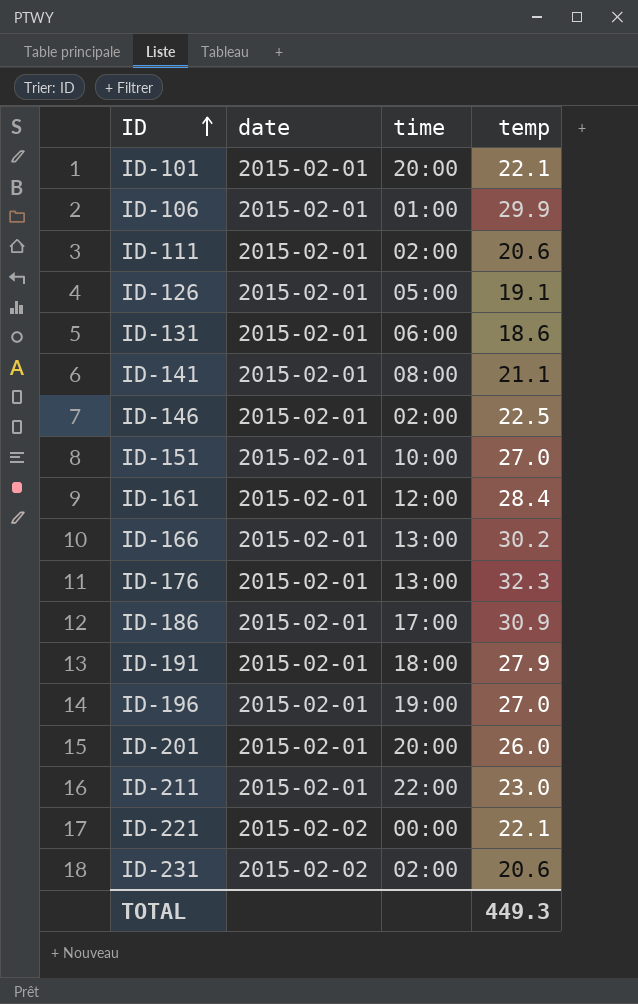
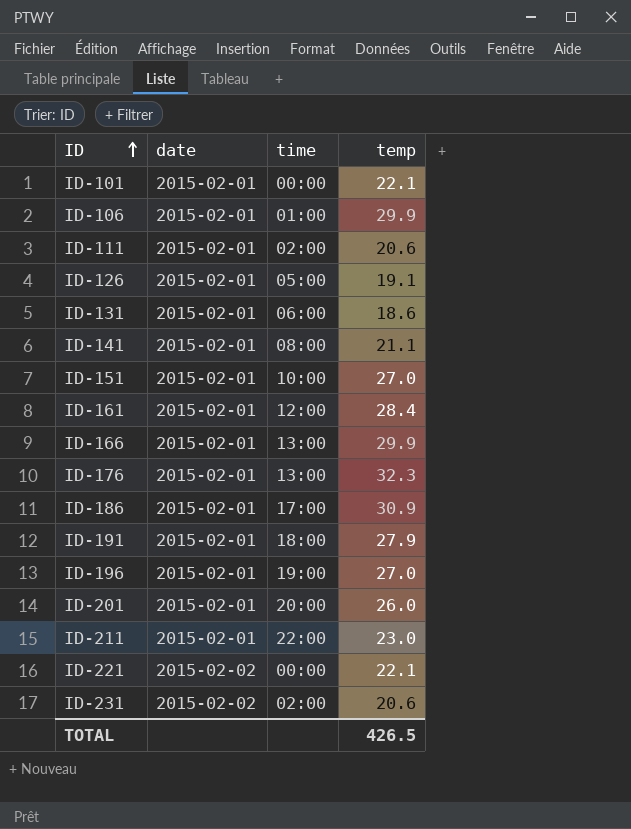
row ID-146: 2015-02-01 | 02:00 | 22.5 -> none
ID-101 | time: 20:00 -> 00:00
ID-166 | temp: 30.2 -> 29.9
TOTAL | temp: 449.3 -> 426.5

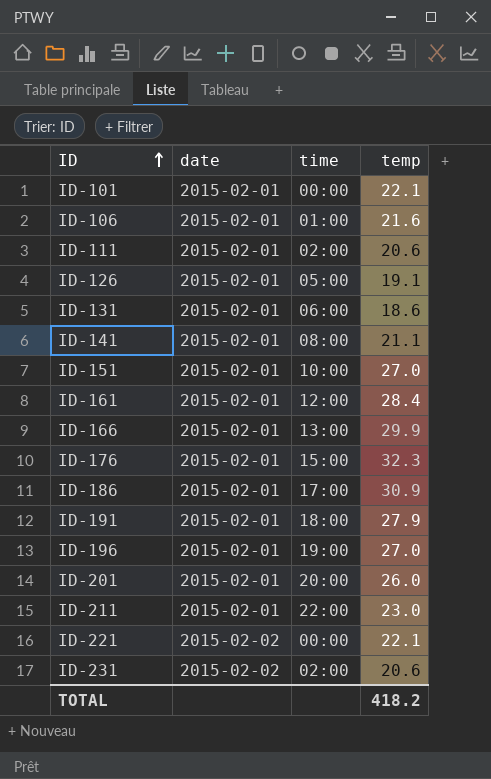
ID-106 | temp: 29.9 -> 21.6
ID-176 | time: 13:00 -> 15:00
TOTAL | temp: 426.5 -> 418.2

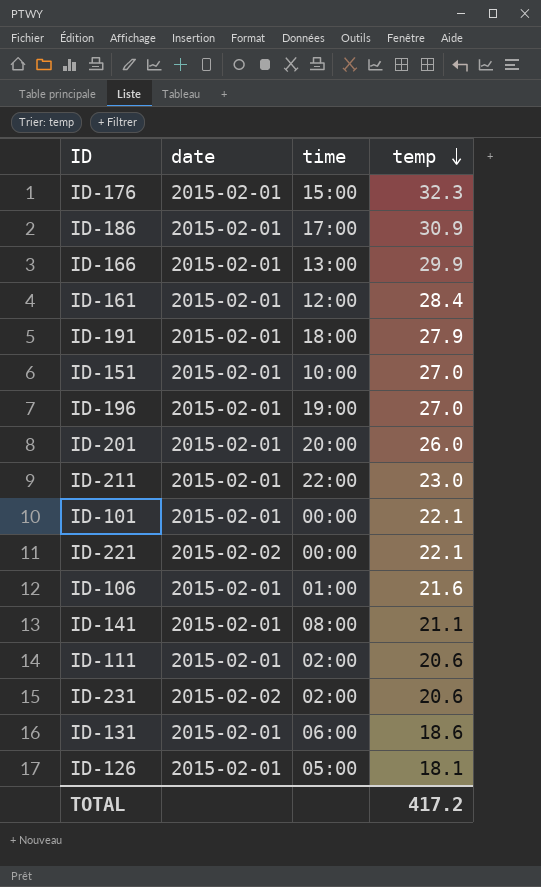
row order: ID ascending -> temp descending
ID-126 | temp: 19.1 -> 18.1
TOTAL | temp: 418.2 -> 417.2

